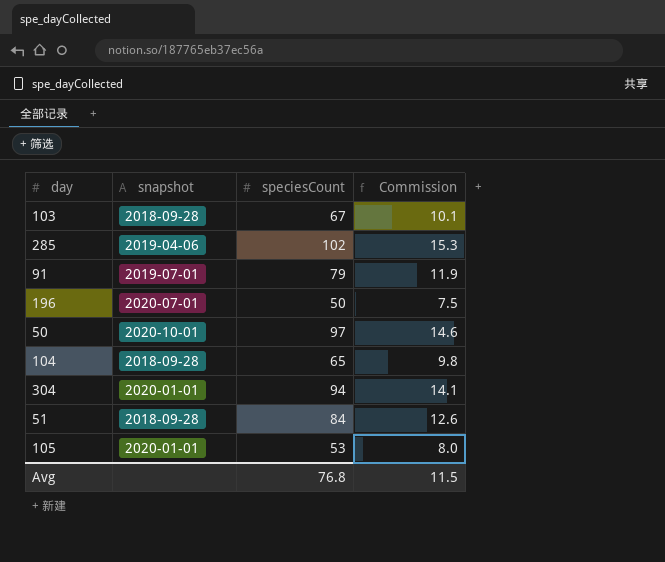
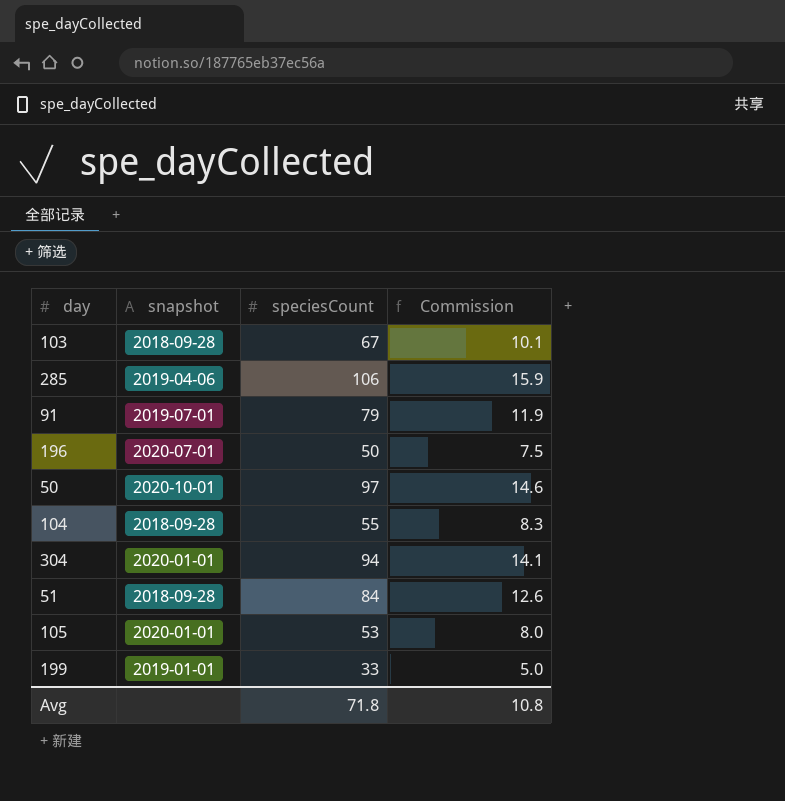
285 | speciesCount: 102 -> 106
285 | Commission: 15.3 -> 15.9
104 | speciesCount: 65 -> 55
104 | Commission: 9.8 -> 8.3
row 199: none -> 2019-01-01 | 33 | 5.0
Avg | speciesCount: 76.8 -> 71.8
Avg | Commission: 11.5 -> 10.8

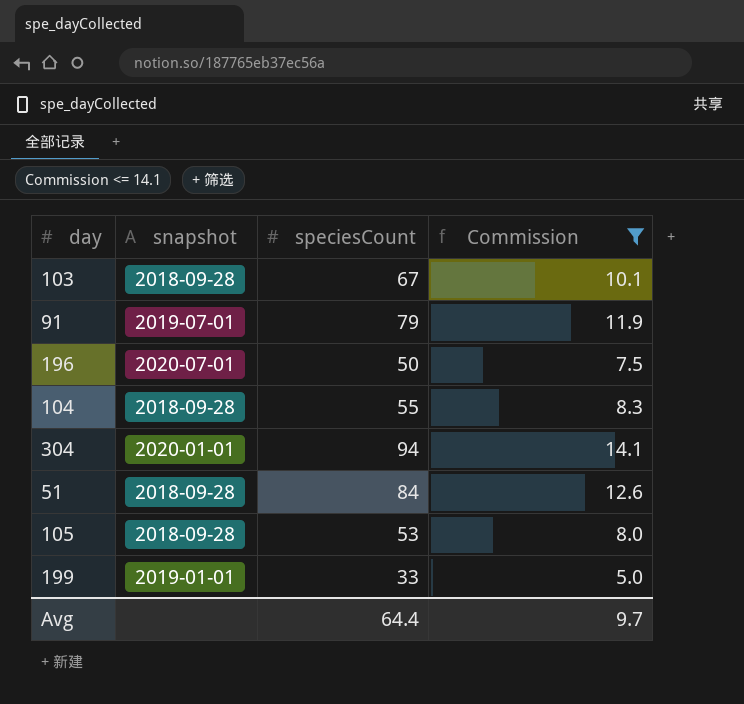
filter: none -> Commission <= 14.1
105 | snapshot: 2020-01-01 -> 2018-09-28
Avg | speciesCount: 71.8 -> 64.4
Avg | Commission: 10.8 -> 9.7

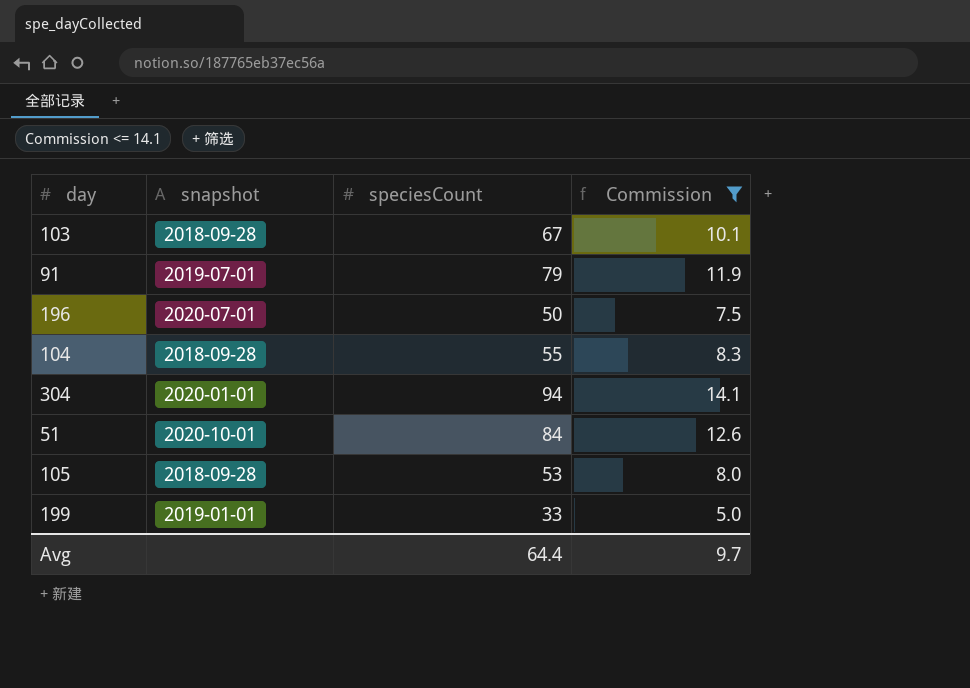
51 | snapshot: 2018-09-28 -> 2020-10-01

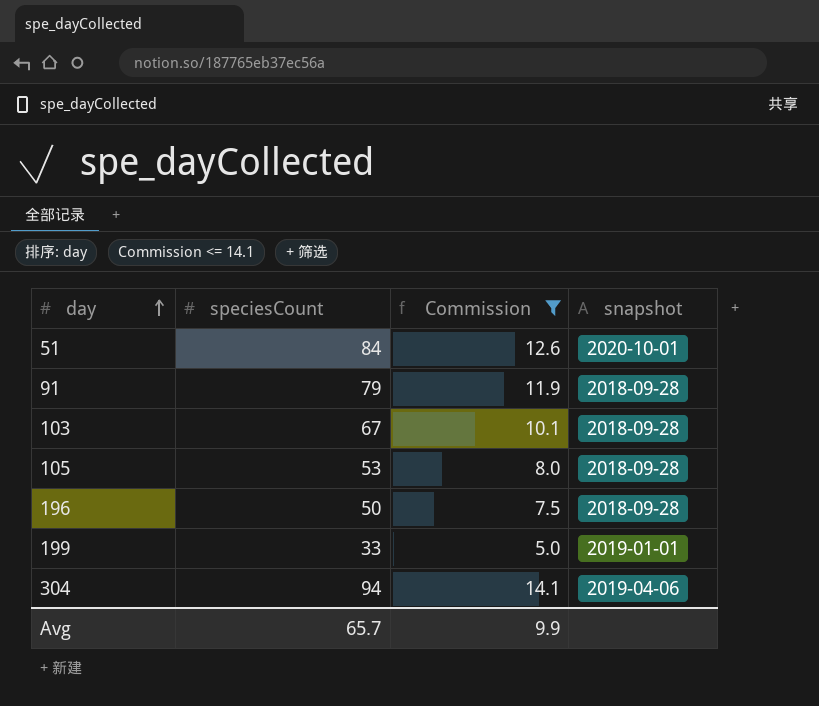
row order: none -> day ascending
column snapshot | position: 2 -> 4
row 104: 2018-09-28 | 55 | 8.3 -> none
91 | snapshot: 2019-07-01 -> 2018-09-28
196 | snapshot: 2020-07-01 -> 2018-09-28
304 | snapshot: 2020-01-01 -> 2019-04-06
Avg | speciesCount: 64.4 -> 65.7
Avg | Commission: 9.7 -> 9.9

